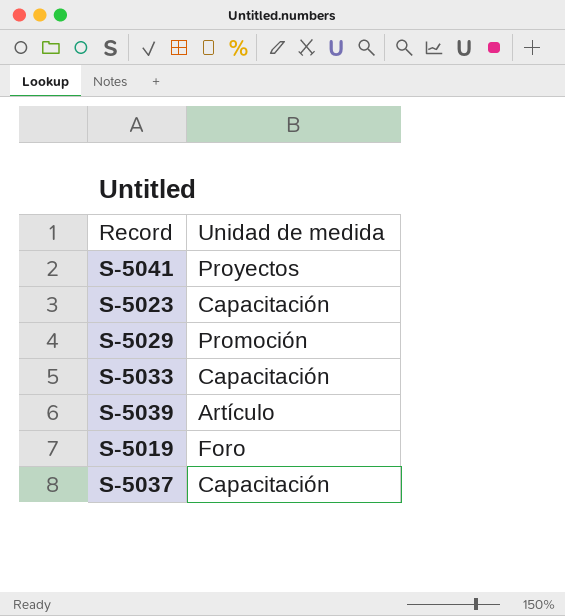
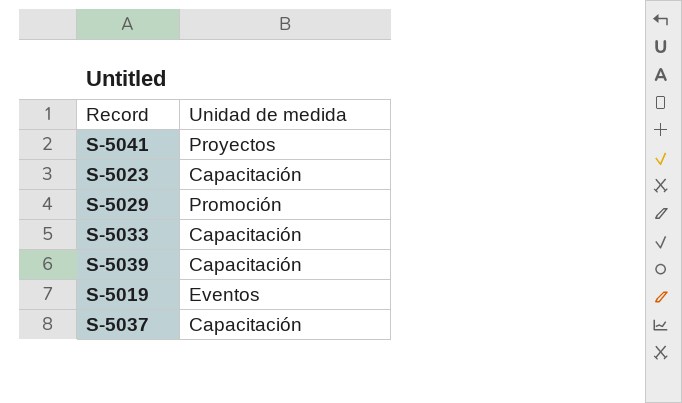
S-5039 | Unidad de medida: Artículo -> Capacitación
S-5019 | Unidad de medida: Foro -> Eventos

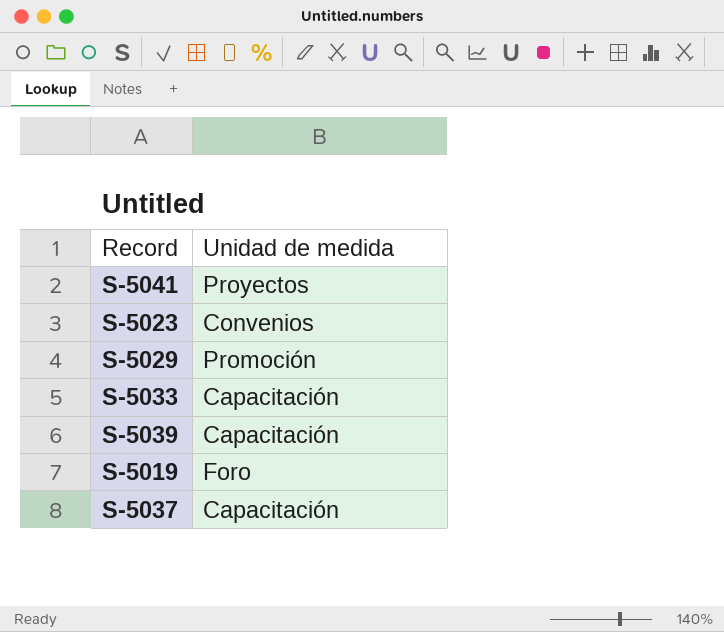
S-5023 | Unidad de medida: Capacitación -> Convenios
S-5019 | Unidad de medida: Eventos -> Foro

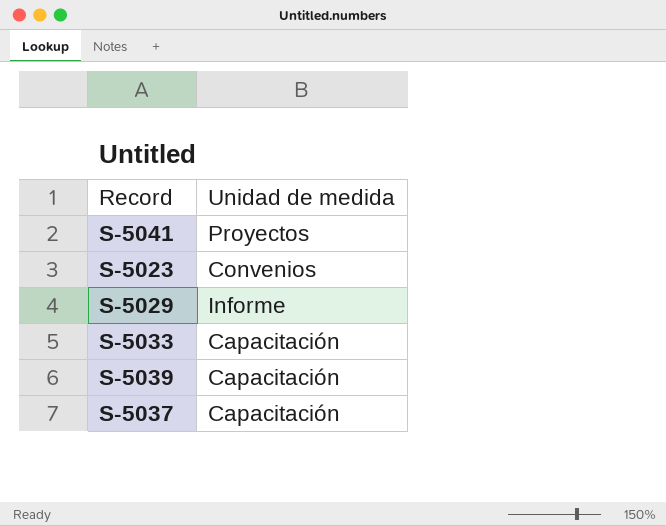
row S-5019: Foro -> none
S-5029 | Unidad de medida: Promoción -> Informe

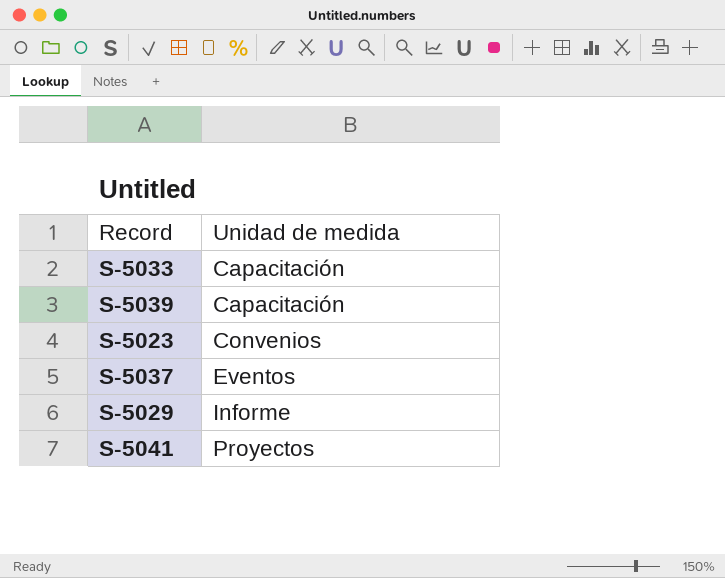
row order: none -> Unidad de medida ascending
S-5037 | Unidad de medida: Capacitación -> Eventos

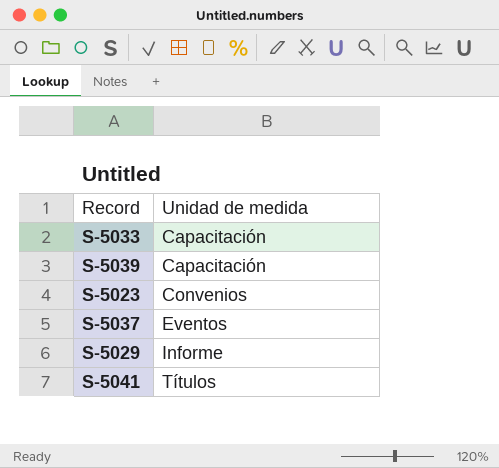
S-5041 | Unidad de medida: Proyectos -> Títulos

